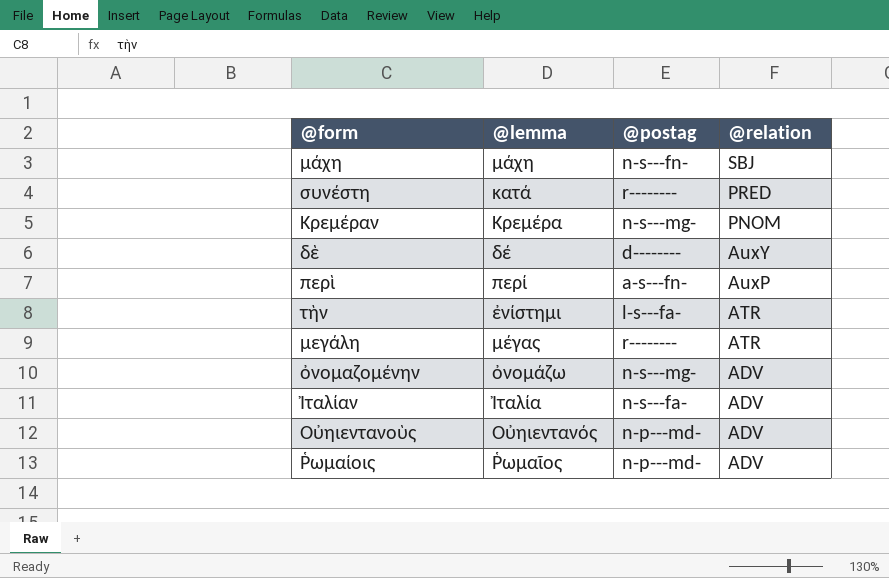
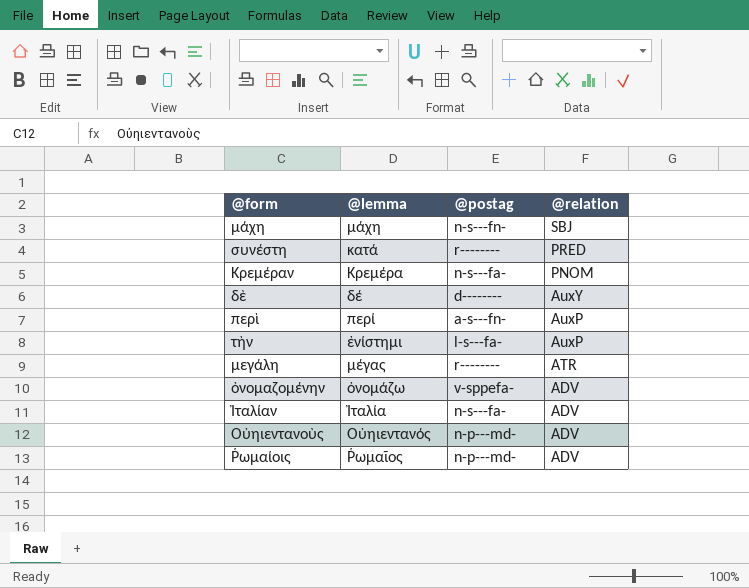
Κρεμέραν | @postag: n-s---mg- -> n-s---fa-
τὴν | @relation: ATR -> AuxP
ὀνομαζομένην | @postag: n-s---mg- -> v-sppefa-

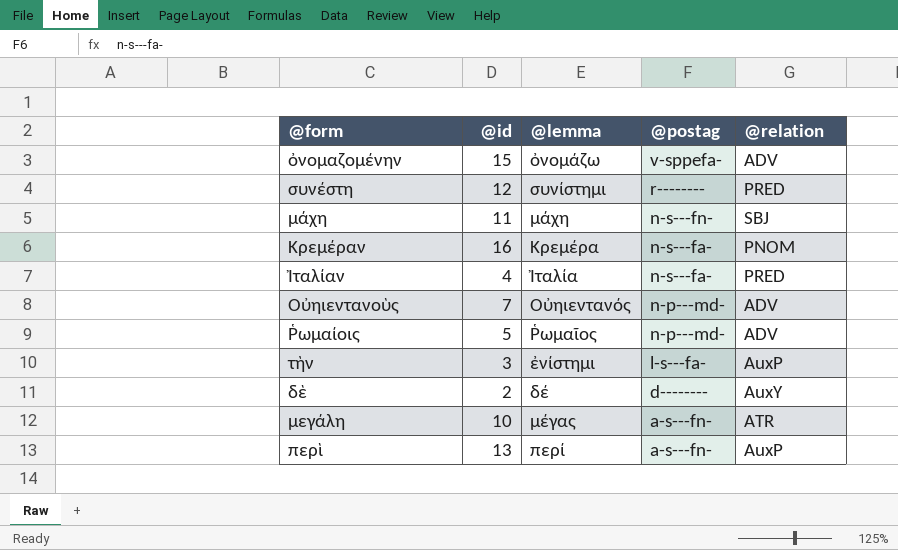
row order: @relation descending -> @postag descending
column @id | position: none -> 2
συνέστη | @lemma: κατά -> συνίστημι
Ἰταλίαν | @relation: ADV -> PRED
μεγάλη | @postag: r-------- -> a-s---fn-

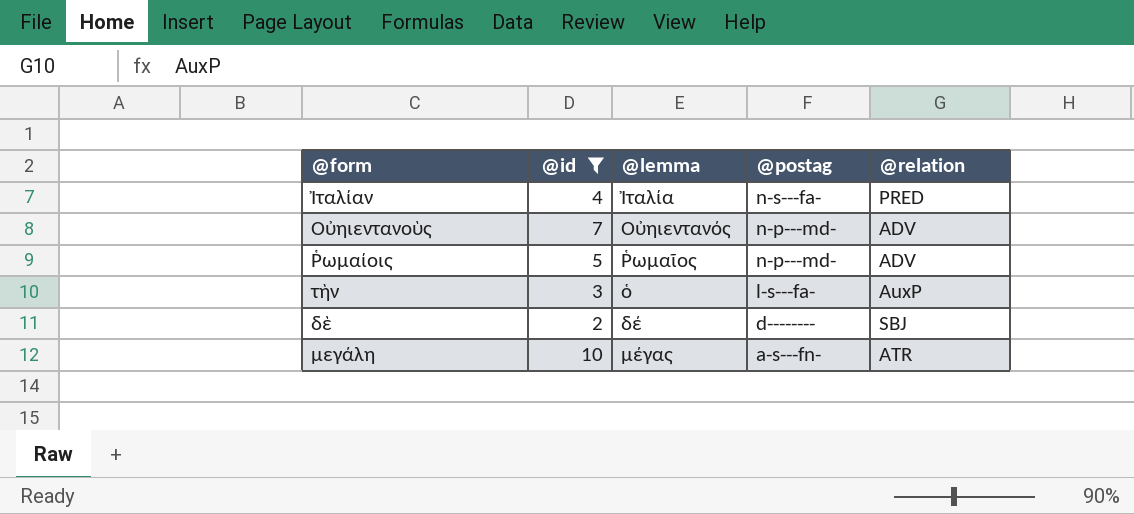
filter: none -> @id <= 10
τὴν | @lemma: ἐνίστημι -> ὁ
δὲ | @relation: AuxY -> SBJ

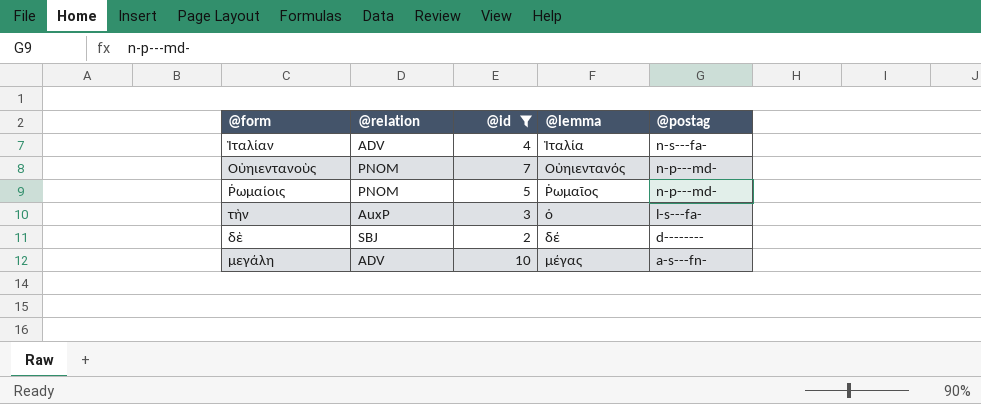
column @relation | position: 5 -> 2
Ἰταλίαν | @relation: PRED -> ADV
Οὐηιεντανοὺς | @relation: ADV -> PNOM
Ῥωμαίοις | @relation: ADV -> PNOM
μεγάλη | @relation: ATR -> ADV

